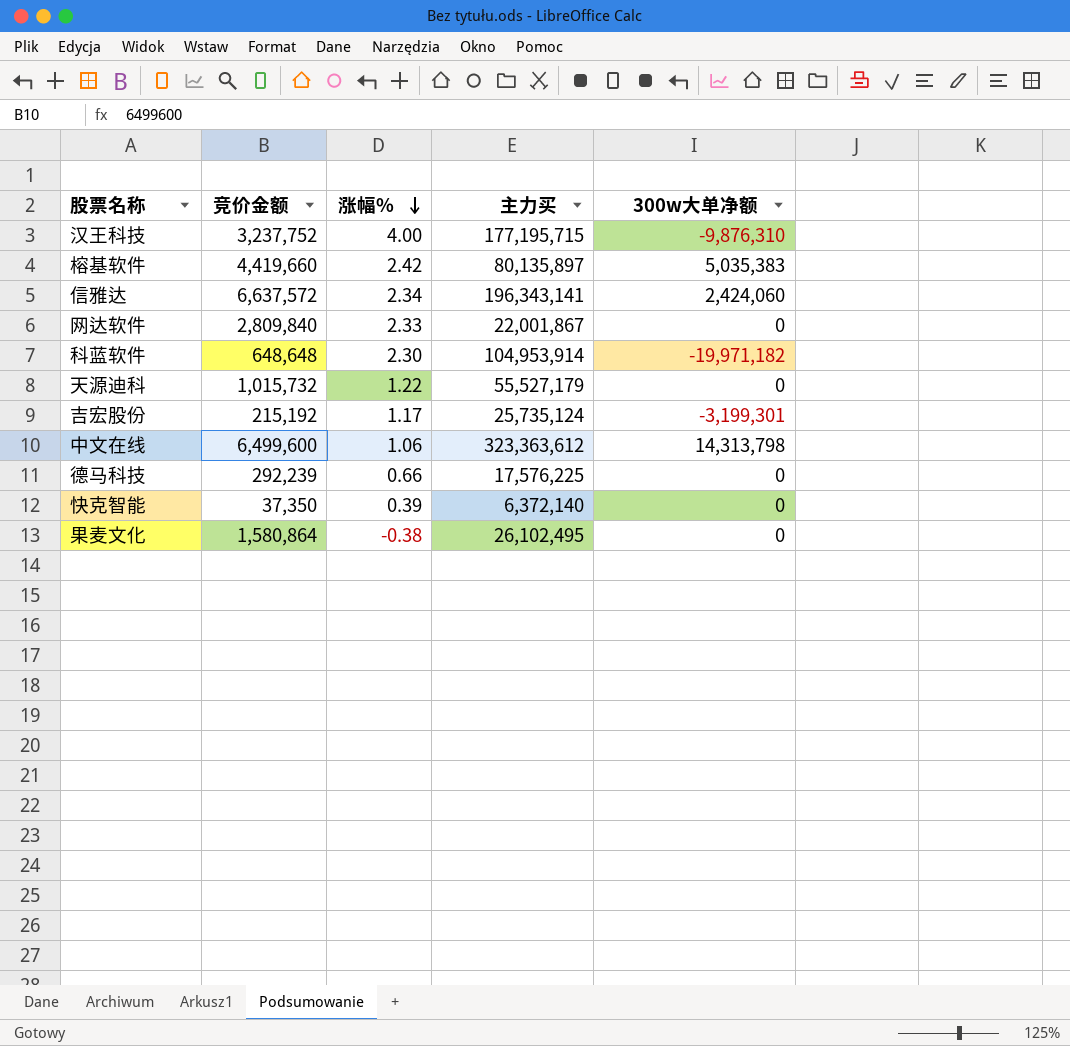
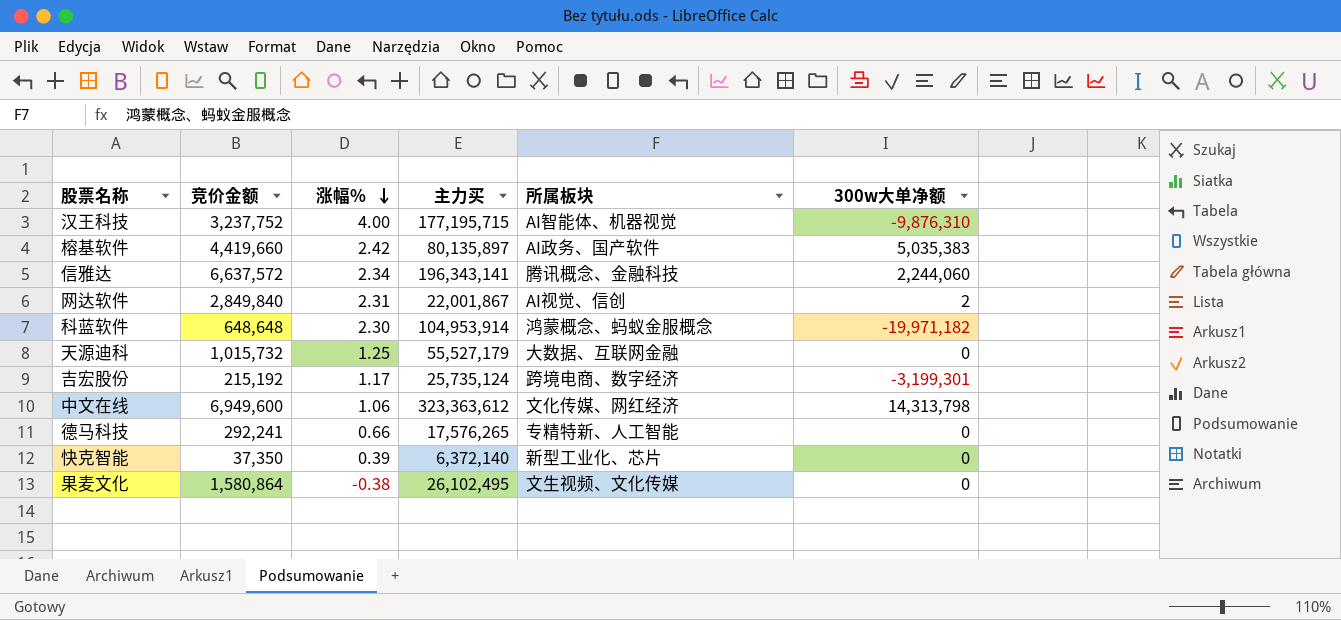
column 所属板块 | position: none -> 5
信雅达 | 300w大单净额: 2,424,060 -> 2,244,060
网达软件 | 竞价金额: 2,809,840 -> 2,849,840
网达软件 | 涨幅%: 2.33 -> 2.31
网达软件 | 300w大单净额: 0 -> 2
天源迪科 | 涨幅%: 1.22 -> 1.25
中文在线 | 竞价金额: 6,499,600 -> 6,949,600
德马科技 | 竞价金额: 292,239 -> 292,241
德马科技 | 主力买: 17,576,225 -> 17,576,265

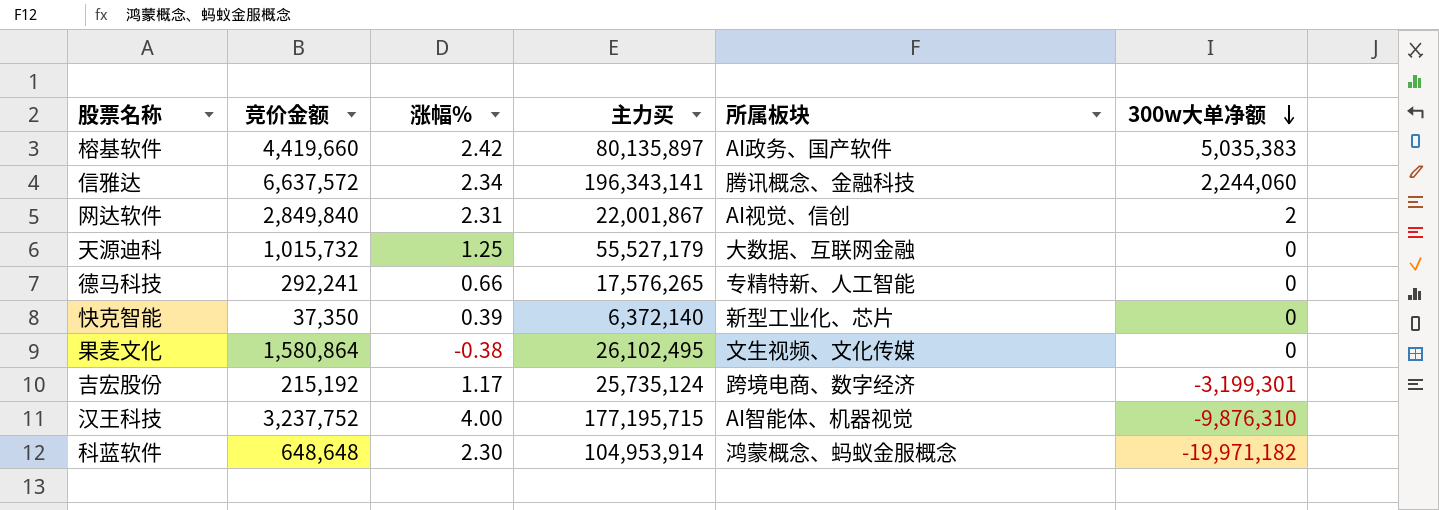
row order: 涨幅% descending -> 300w大单净额 descending
row 中文在线: 6,949,600 | 1.06 | 323,363,612 | 文化传媒、网红经济 | 14,313,798 -> none

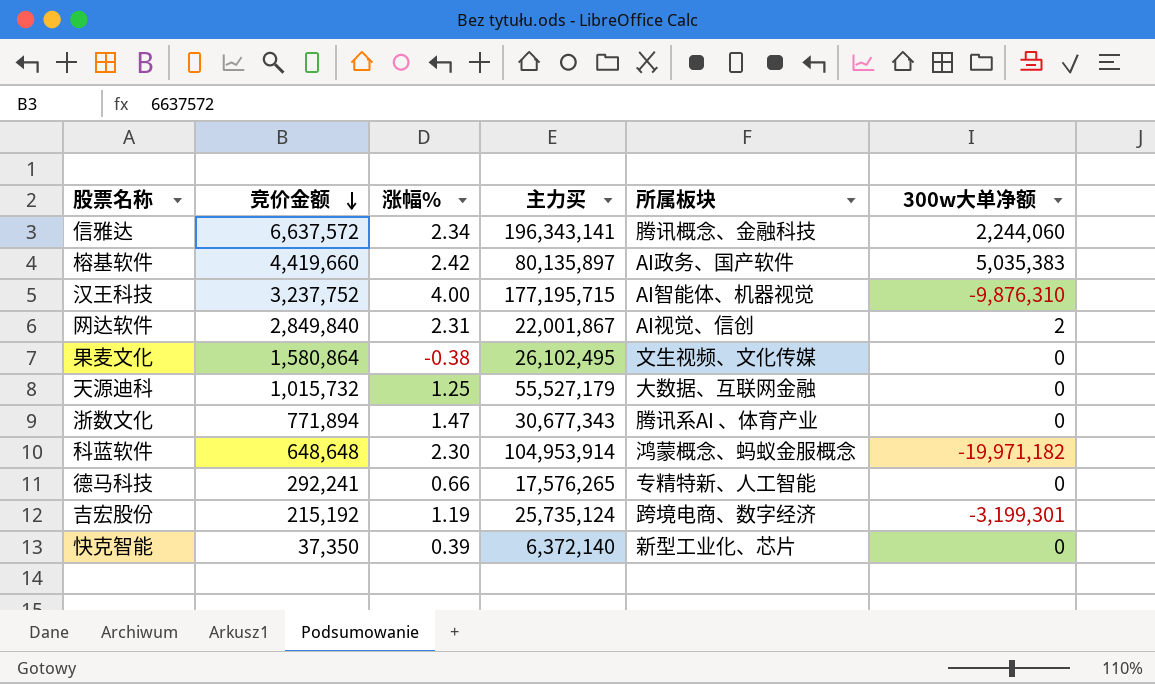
row order: 300w大单净额 descending -> 竞价金额 descending
row 浙数文化: none -> 771,894 | 1.47 | 30,677,343 | 腾讯系AI 、体育产业 | 0
吉宏股份 | 涨幅%: 1.17 -> 1.19

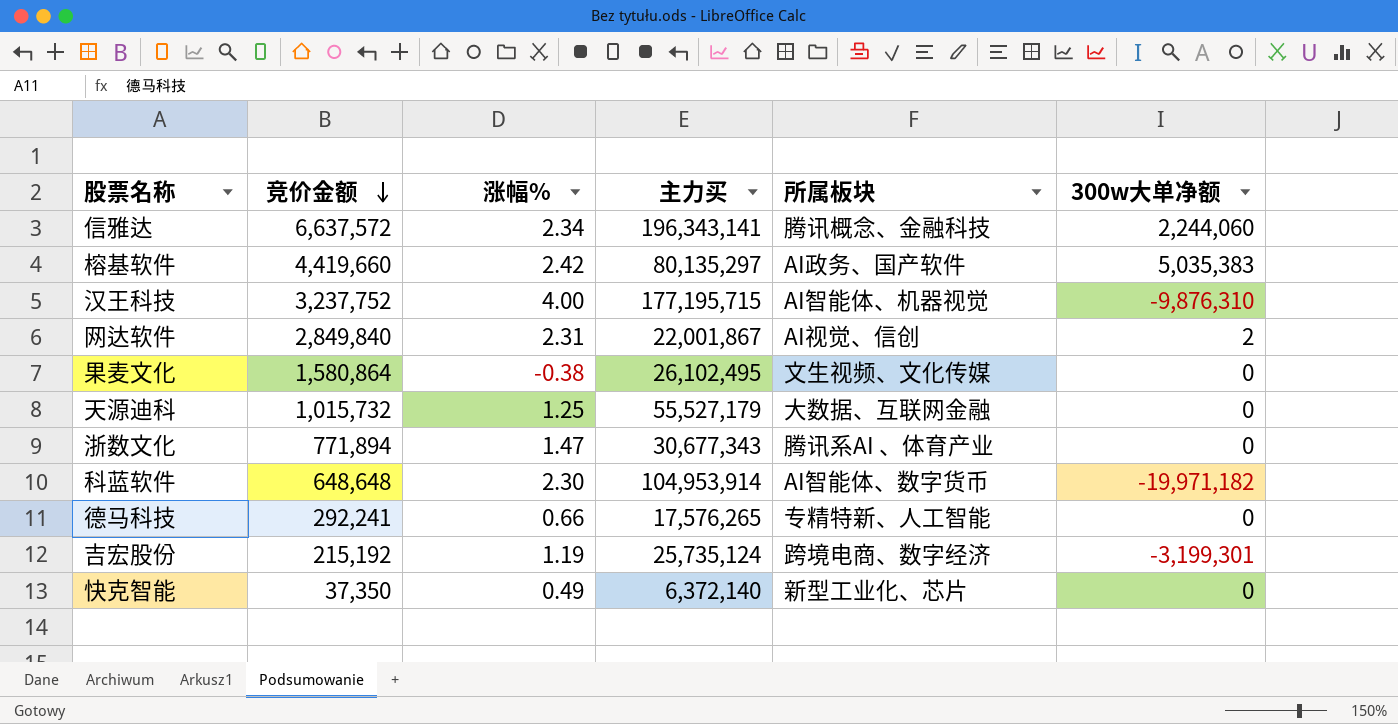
榕基软件 | 主力买: 80,135,897 -> 80,135,297
科蓝软件 | 所属板块: 鸿蒙概念、蚂蚁金服概念 -> AI智能体、数字货币
快克智能 | 涨幅%: 0.39 -> 0.49

